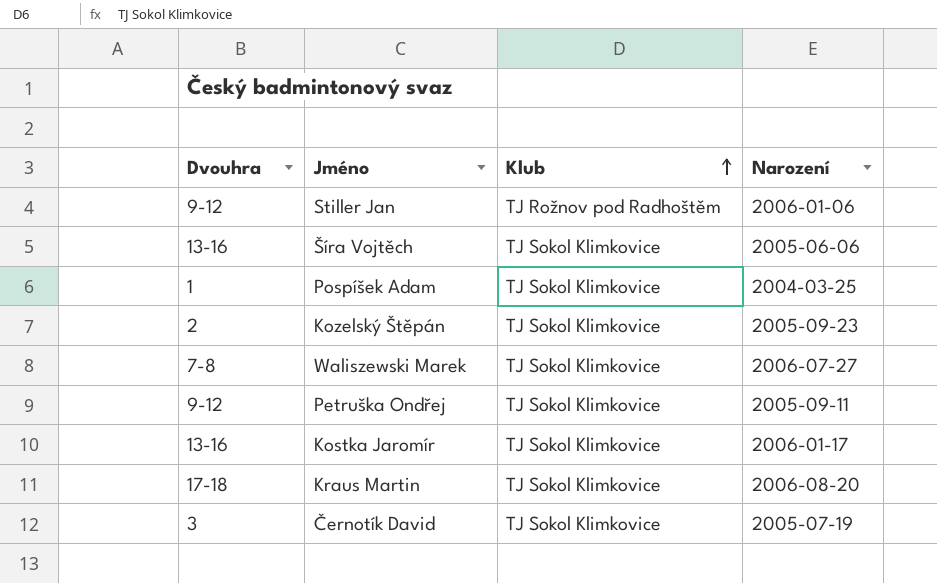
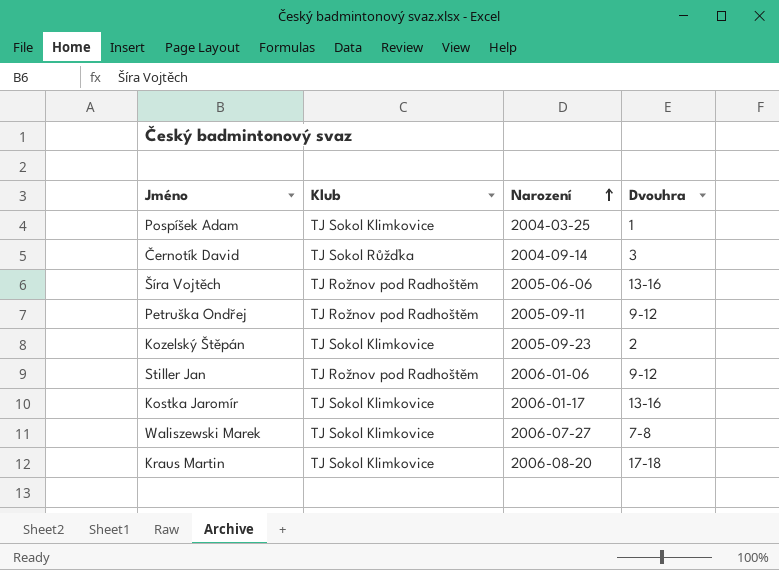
row order: Klub ascending -> Narození ascending
column Dvouhra | position: 1 -> 4
Černotík David | Klub: TJ Sokol Klimkovice -> TJ Sokol Růžďka
Černotík David | Narození: 2005-07-19 -> 2004-09-14
Šíra Vojtěch | Klub: TJ Sokol Klimkovice -> TJ Rožnov pod Radhoštěm
Petruška Ondřej | Klub: TJ Sokol Klimkovice -> TJ Rožnov pod Radhoštěm

